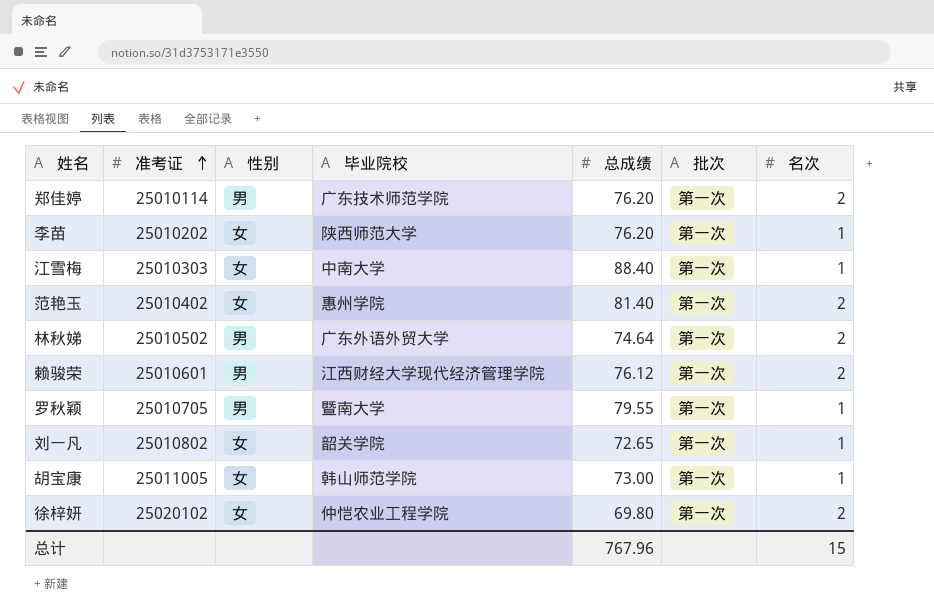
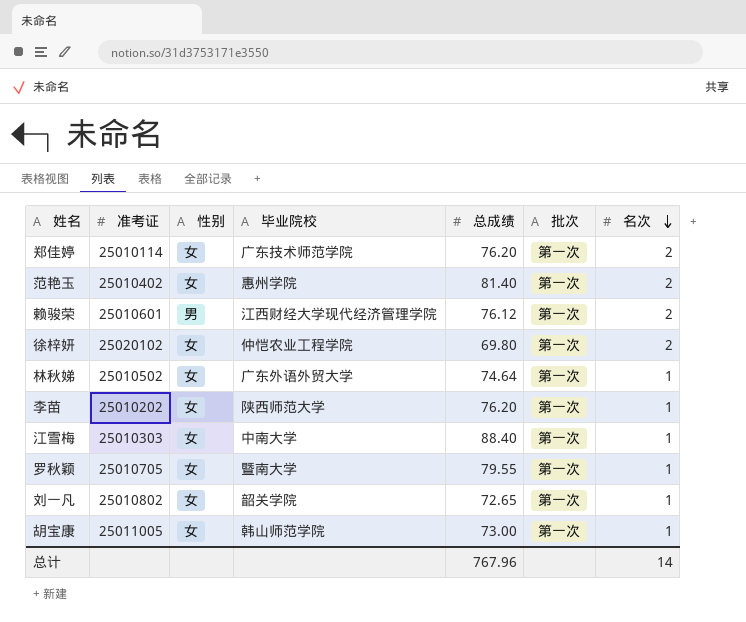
row order: 准考证 ascending -> 名次 descending
郑佳婷 | 性别: 男 -> 女
林秋娣 | 性别: 男 -> 女
林秋娣 | 名次: 2 -> 1
罗秋颖 | 性别: 男 -> 女
总计 | 名次: 15 -> 14

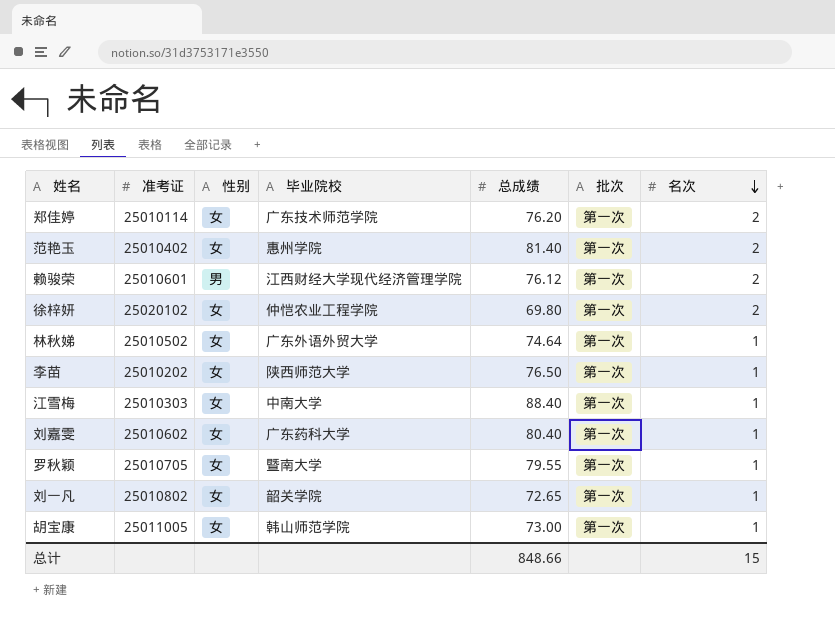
李苗 | 总成绩: 76.20 -> 76.50
row 刘嘉雯: none -> 25010602 | 女 | 广东药科大学 | 80.40 | 第一次 | 1
总计 | 总成绩: 767.96 -> 848.66
总计 | 名次: 14 -> 15

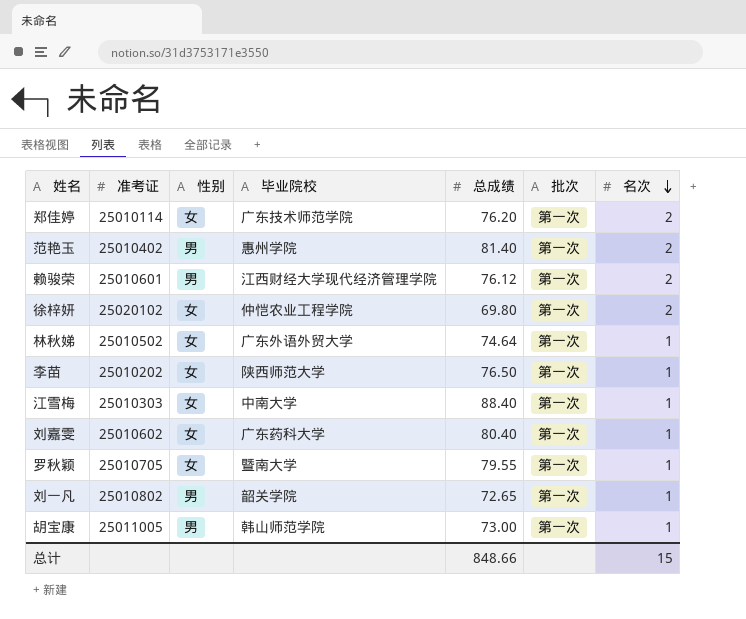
范艳玉 | 性别: 女 -> 男
刘一凡 | 性别: 女 -> 男
胡宝康 | 性别: 女 -> 男

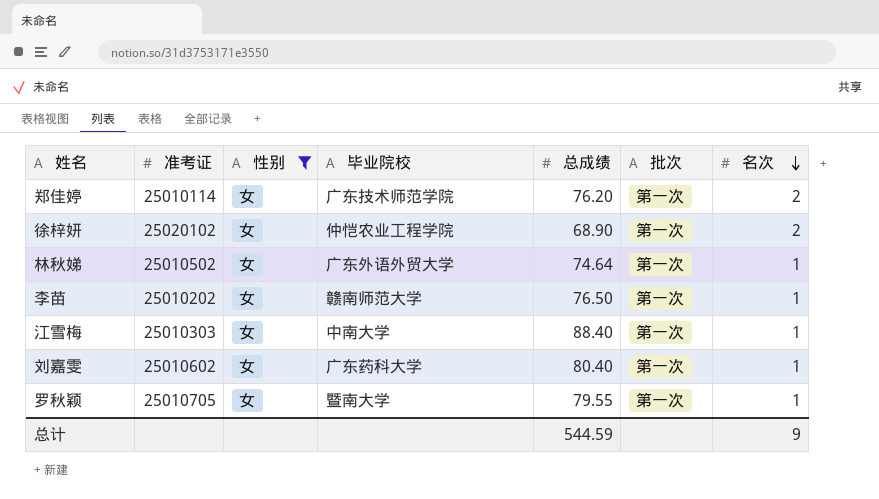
filter: none -> 性别 = 女
徐梓妍 | 总成绩: 69.80 -> 68.90
李苗 | 毕业院校: 陕西师范大学 -> 赣南师范大学
总计 | 总成绩: 848.66 -> 544.59
总计 | 名次: 15 -> 9

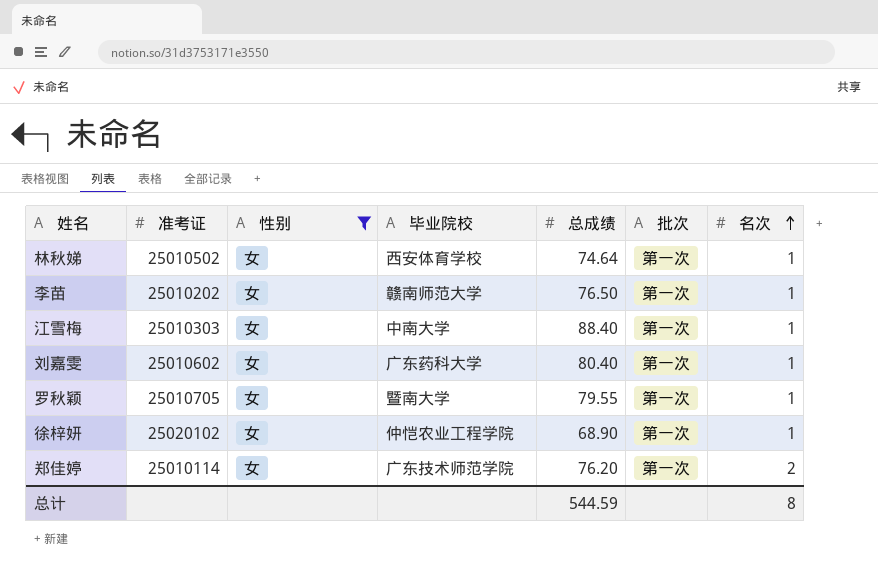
row order: 名次 descending -> 名次 ascending
林秋娣 | 毕业院校: 广东外语外贸大学 -> 西安体育学校
徐梓妍 | 名次: 2 -> 1
总计 | 名次: 9 -> 8

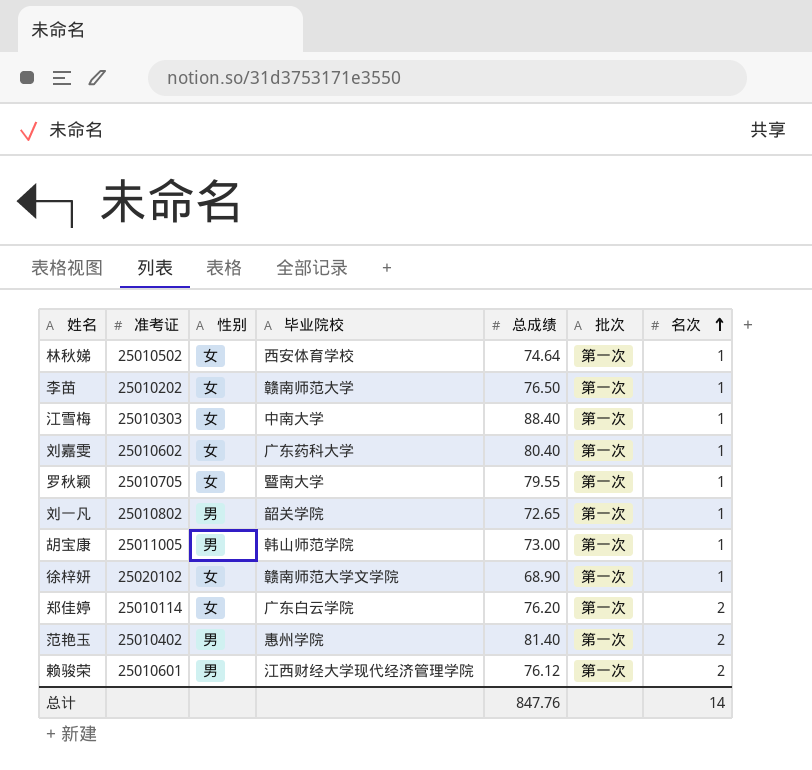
filter: 性别 = 女 -> none
徐梓妍 | 毕业院校: 仲恺农业工程学院 -> 赣南师范大学文学院
郑佳婷 | 毕业院校: 广东技术师范学院 -> 广东白云学院
总计 | 总成绩: 544.59 -> 847.76
总计 | 名次: 8 -> 14

